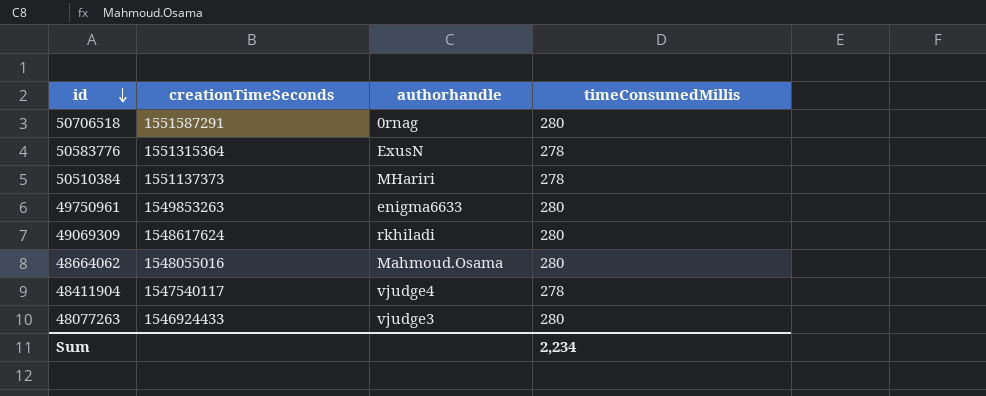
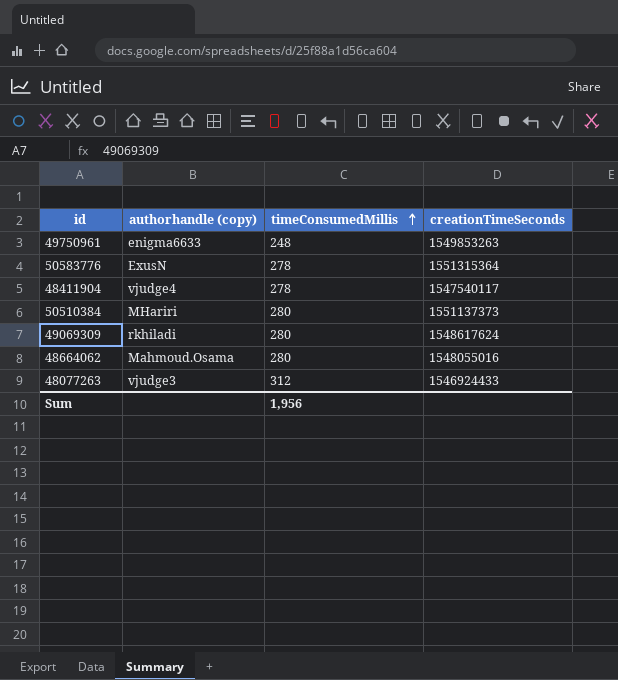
row order: id descending -> timeConsumedMillis ascending
column name: authorhandle -> authorhandle (copy)
column creationTimeSeconds | position: 2 -> 4
row 50706518: 1551587291 | 0rnag | 280 -> none
49750961 | timeConsumedMillis: 280 -> 248
50510384 | timeConsumedMillis: 278 -> 280
48077263 | timeConsumedMillis: 280 -> 312
Sum | timeConsumedMillis: 2,234 -> 1,956

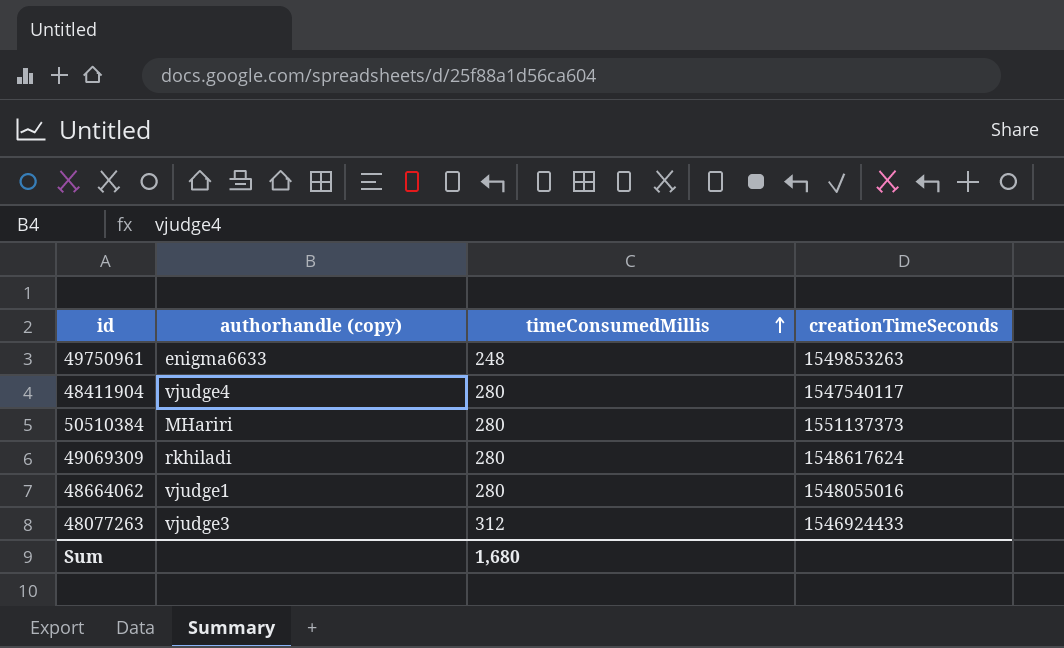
row 50583776: ExusN | 278 | 1551315364 -> none
48411904 | timeConsumedMillis: 278 -> 280
48664062 | authorhandle (copy): Mahmoud.Osama -> vjudge1
Sum | timeConsumedMillis: 1,956 -> 1,680

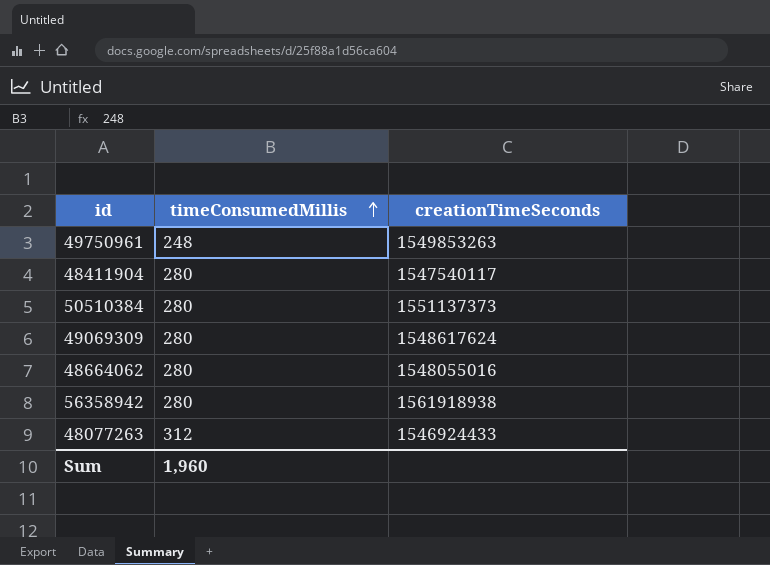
column authorhandle (copy) | position: 2 -> none
row 56358942: none -> 280 | 1561918938
Sum | timeConsumedMillis: 1,680 -> 1,960

